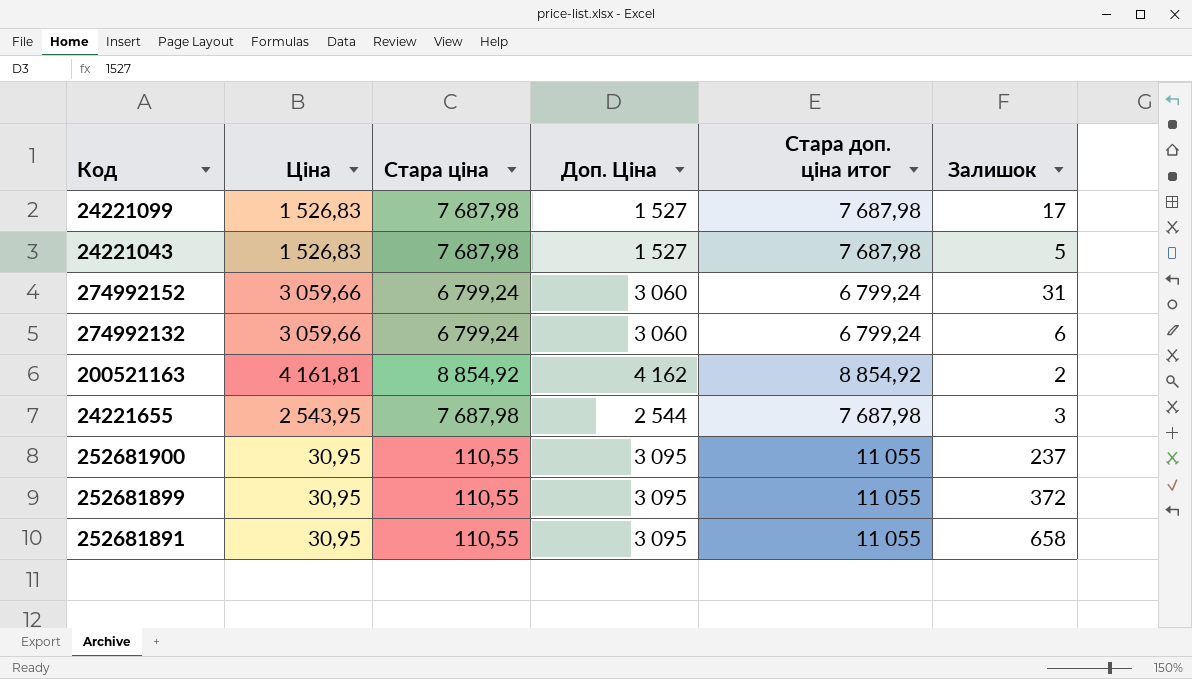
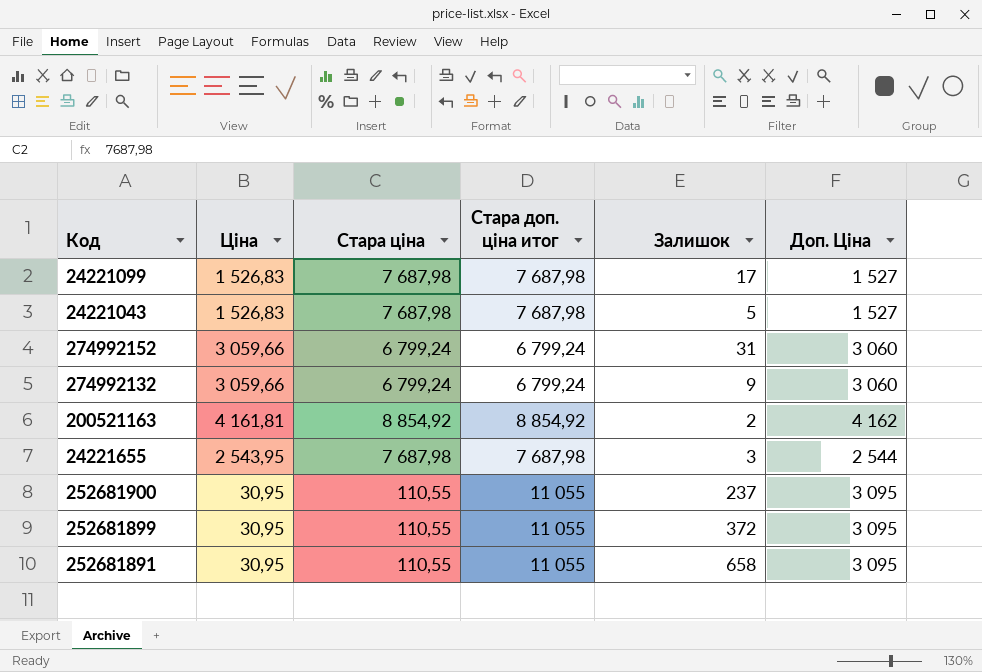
column Доп. Ціна | position: 4 -> 6
274992132 | Залишок: 6 -> 9

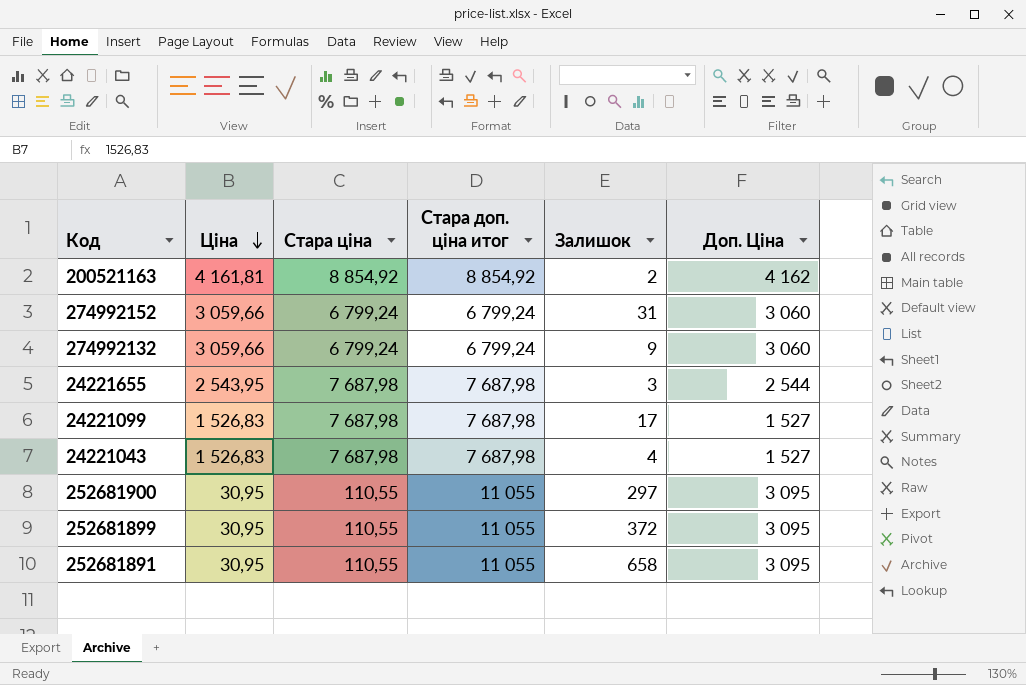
row order: none -> Ціна descending
24221043 | Залишок: 5 -> 4
252681900 | Залишок: 237 -> 297

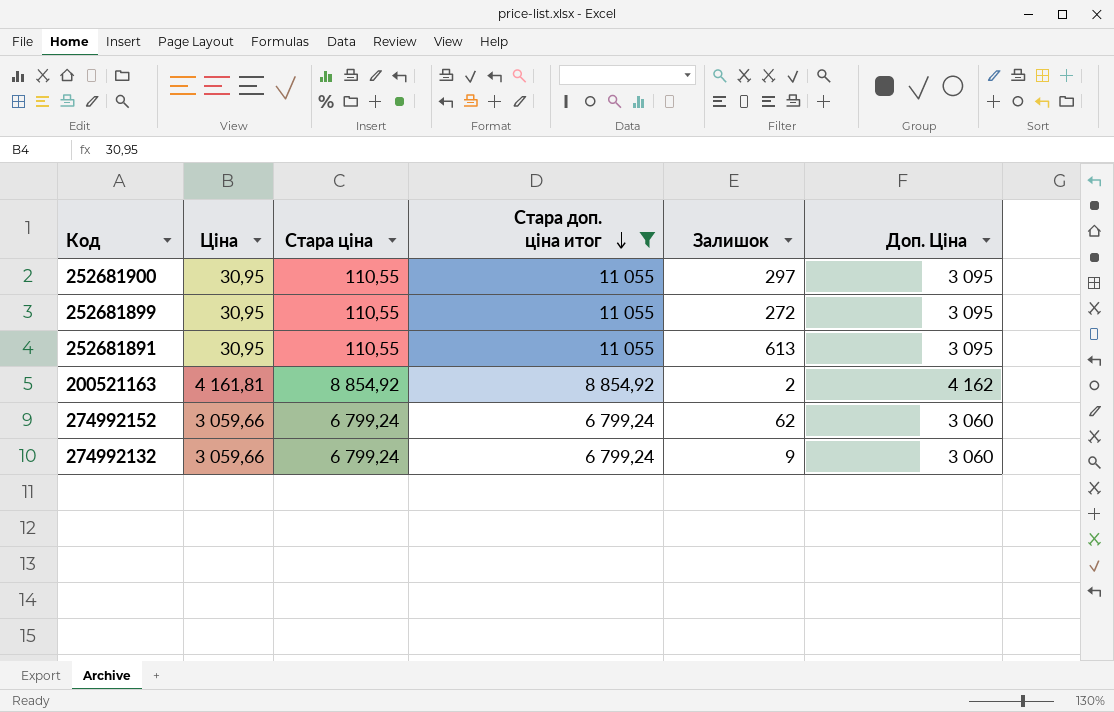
filter: none -> Стара доп. ціна итог != 7 687,98
row order: Ціна descending -> Стара доп. ціна итог descending
252681899 | Залишок: 372 -> 272
252681891 | Залишок: 658 -> 613
274992152 | Залишок: 31 -> 62

